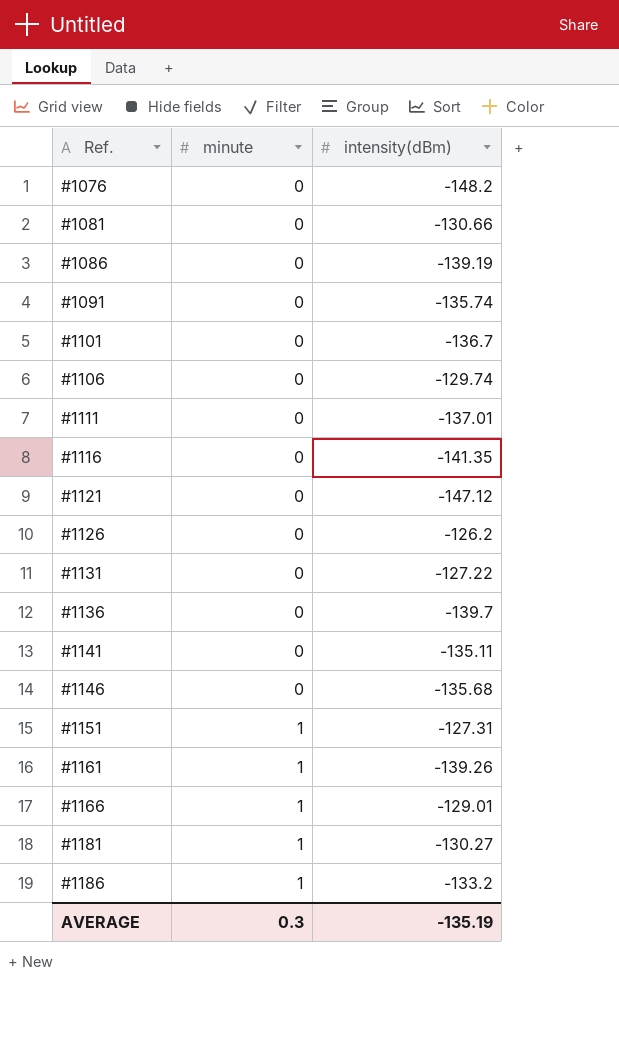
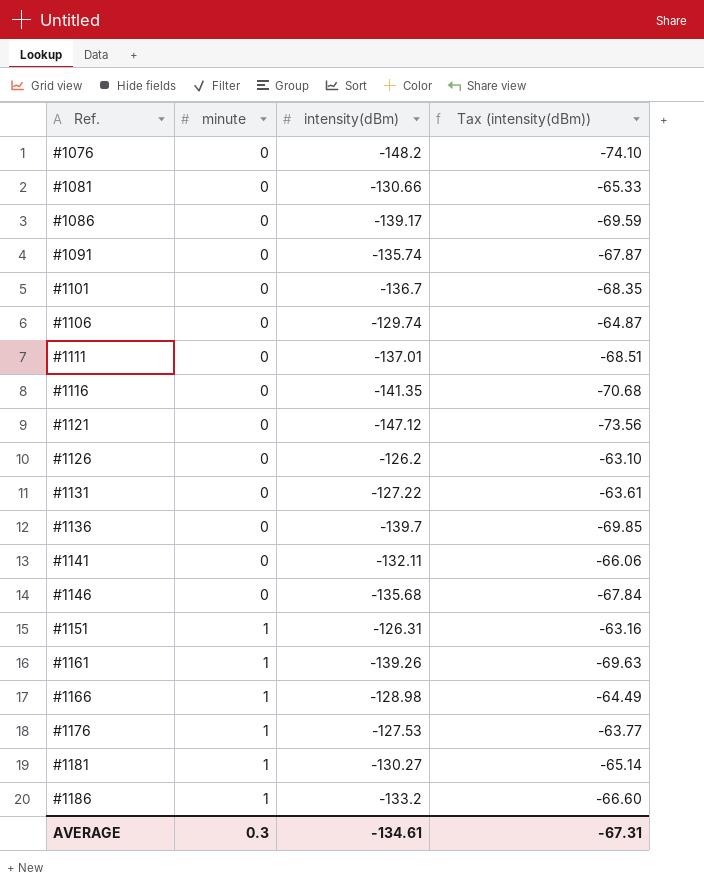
column Tax (intensity(dBm)) | formula: none -> [intensity(dBm)] * 0.5
#1086 | intensity(dBm): -139.19 -> -139.17
#1141 | intensity(dBm): -135.11 -> -132.11
#1151 | intensity(dBm): -127.31 -> -126.31
#1166 | intensity(dBm): -129.01 -> -128.98
row #1176: none -> 1 | -127.53 | -63.77
AVERAGE | intensity(dBm): -135.19 -> -134.61

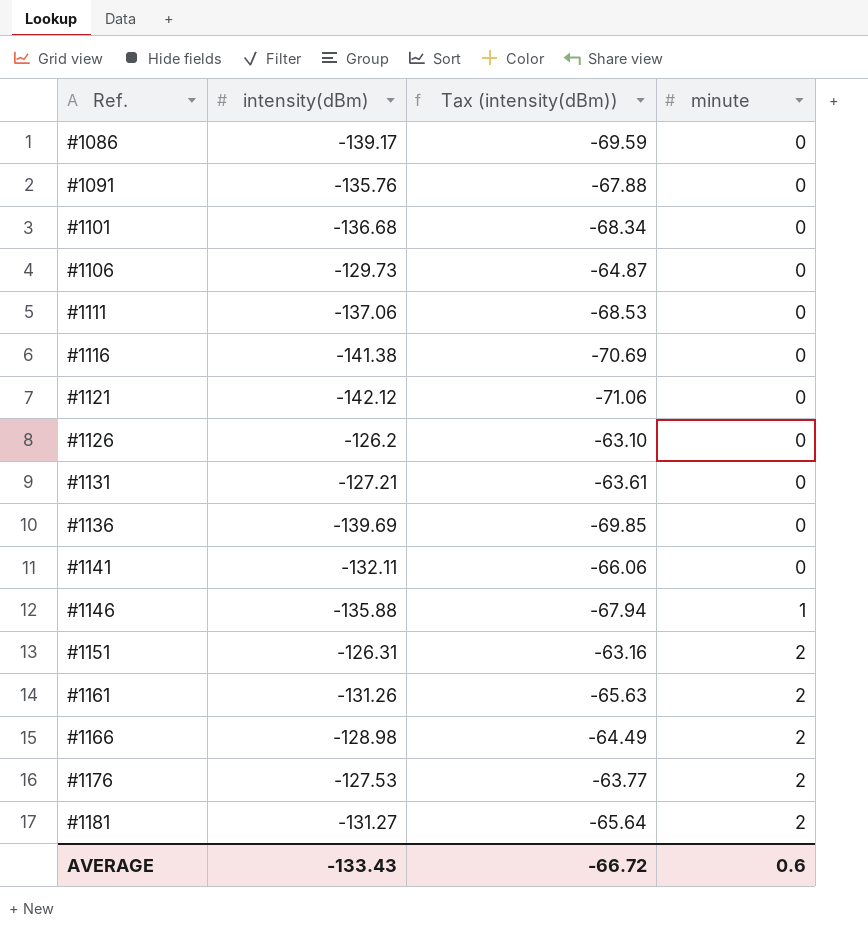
column minute | position: 2 -> 4
row #1076: 0 | -148.2 | -74.10 -> none
row #1081: 0 | -130.66 | -65.33 -> none
row #1186: 1 | -133.2 | -66.60 -> none
#1091 | intensity(dBm): -135.74 -> -135.76
#1091 | Tax (intensity(dBm)): -67.87 -> -67.88
#1101 | intensity(dBm): -136.7 -> -136.68
#1101 | Tax (intensity(dBm)): -68.35 -> -68.34
#1106 | intensity(dBm): -129.74 -> -129.73
#1111 | intensity(dBm): -137.01 -> -137.06
#1111 | Tax (intensity(dBm)): -68.51 -> -68.53
#1116 | intensity(dBm): -141.35 -> -141.38
#1116 | Tax (intensity(dBm)): -70.68 -> -70.69
#1121 | intensity(dBm): -147.12 -> -142.12
#1121 | Tax (intensity(dBm)): -73.56 -> -71.06
#1131 | intensity(dBm): -127.22 -> -127.21
#1136 | intensity(dBm): -139.7 -> -139.69
#1146 | intensity(dBm): -135.68 -> -135.88
#1146 | Tax (intensity(dBm)): -67.84 -> -67.94
#1146 | minute: 0 -> 1
#1151 | minute: 1 -> 2
#1161 | intensity(dBm): -139.26 -> -131.26
#1161 | Tax (intensity(dBm)): -69.63 -> -65.63
#1161 | minute: 1 -> 2
#1166 | minute: 1 -> 2
#1176 | minute: 1 -> 2
#1181 | intensity(dBm): -130.27 -> -131.27
#1181 | Tax (intensity(dBm)): -65.14 -> -65.64
#1181 | minute: 1 -> 2
AVERAGE | intensity(dBm): -134.61 -> -133.43
AVERAGE | Tax (intensity(dBm)): -67.31 -> -66.72
AVERAGE | minute: 0.3 -> 0.6

